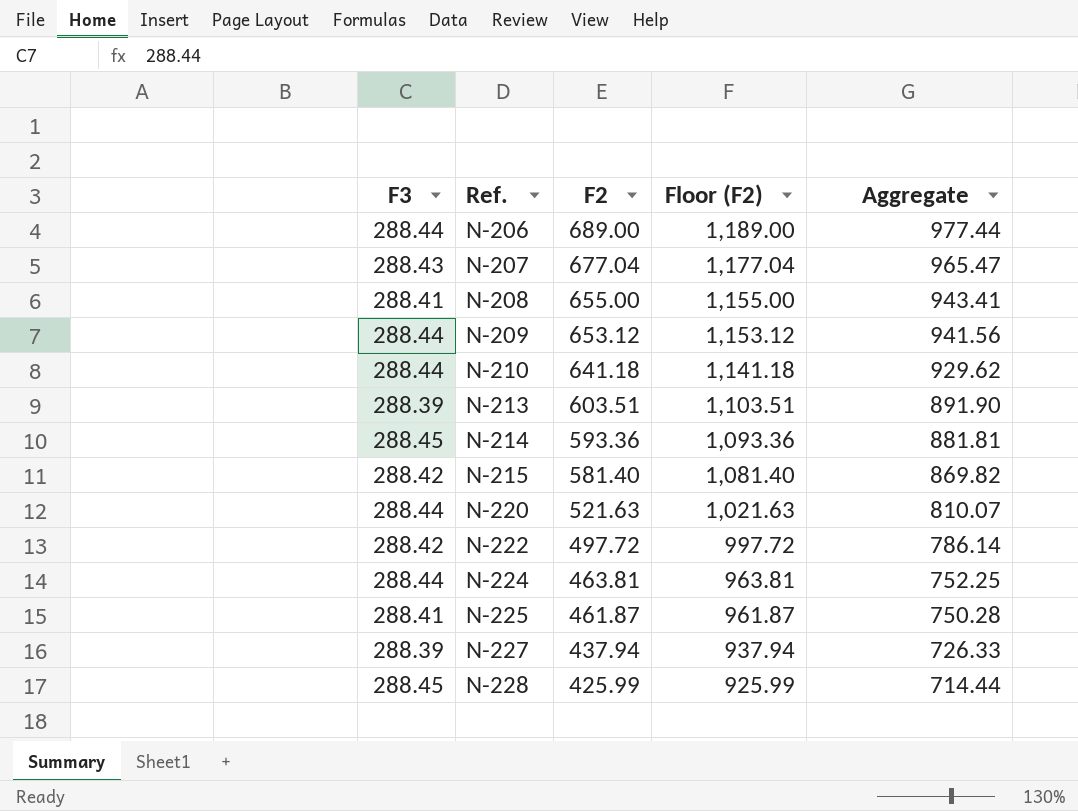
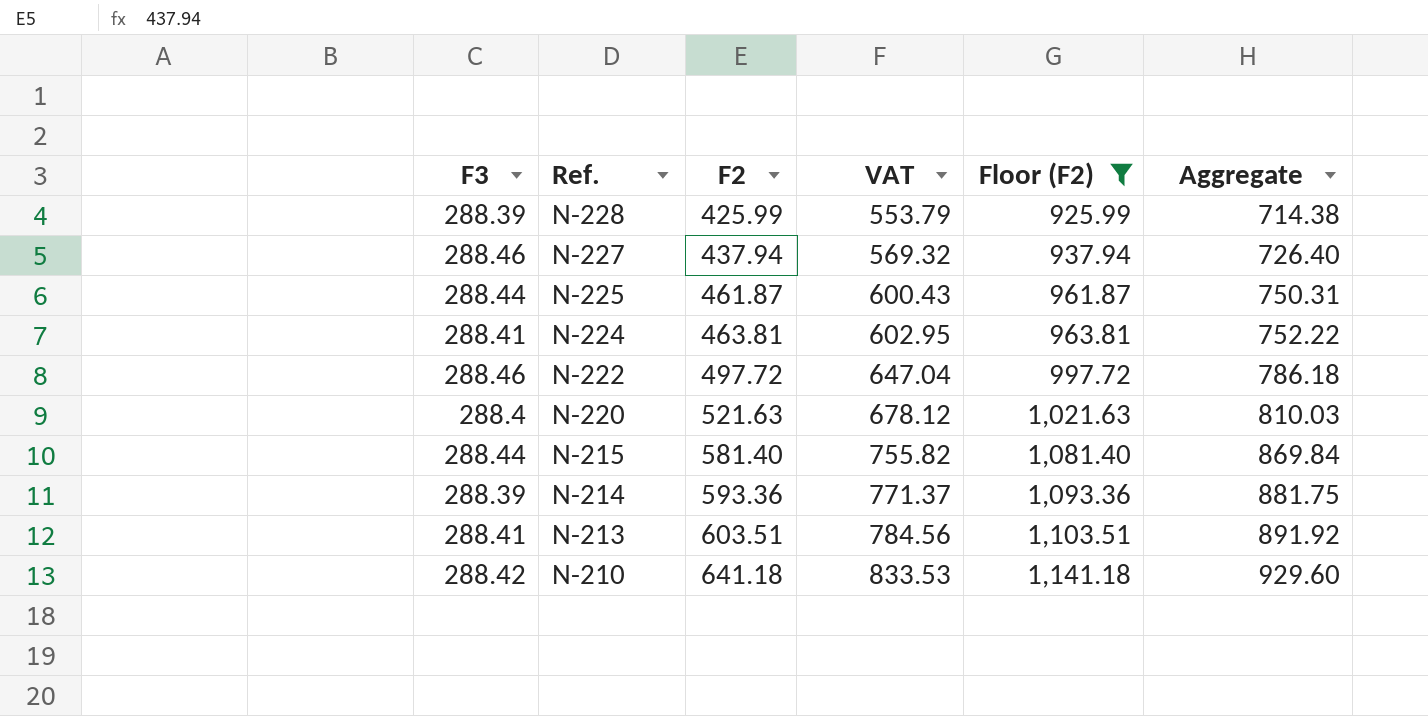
filter: none -> Floor (F2) <= 1,141.18
row order: Ref. ascending -> Ref. descending
column VAT | formula: none -> [F2] * 1.3
N-228 | F3: 288.45 -> 288.39
N-228 | Aggregate: 714.44 -> 714.38
N-227 | F3: 288.39 -> 288.46
N-227 | Aggregate: 726.33 -> 726.40
N-225 | F3: 288.41 -> 288.44
N-225 | Aggregate: 750.28 -> 750.31
N-224 | F3: 288.44 -> 288.41
N-224 | Aggregate: 752.25 -> 752.22
N-222 | F3: 288.42 -> 288.46
N-222 | Aggregate: 786.14 -> 786.18
N-220 | F3: 288.44 -> 288.4
N-220 | Aggregate: 810.07 -> 810.03
N-215 | F3: 288.42 -> 288.44
N-215 | Aggregate: 869.82 -> 869.84
N-214 | F3: 288.45 -> 288.39
N-214 | Aggregate: 881.81 -> 881.75
N-213 | F3: 288.39 -> 288.41
N-213 | Aggregate: 891.90 -> 891.92
N-210 | F3: 288.44 -> 288.42
N-210 | Aggregate: 929.62 -> 929.60

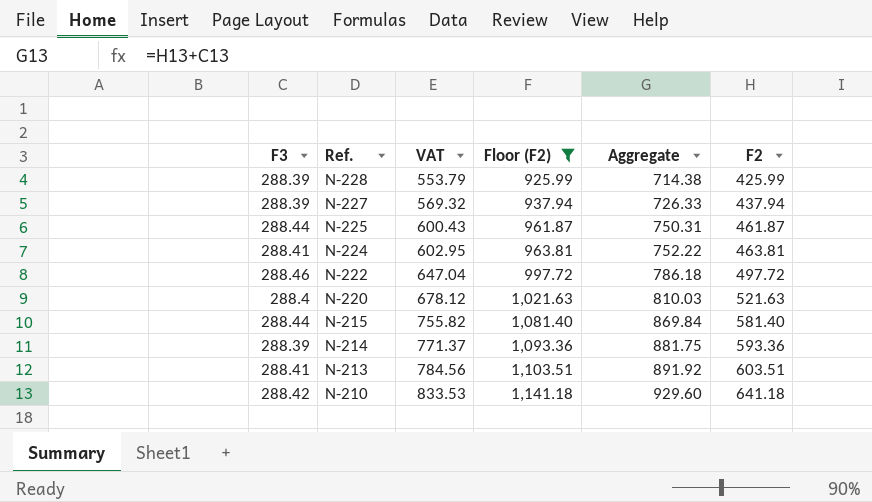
column F2 | position: 3 -> 6
N-227 | F3: 288.46 -> 288.39
N-227 | Aggregate: 726.40 -> 726.33

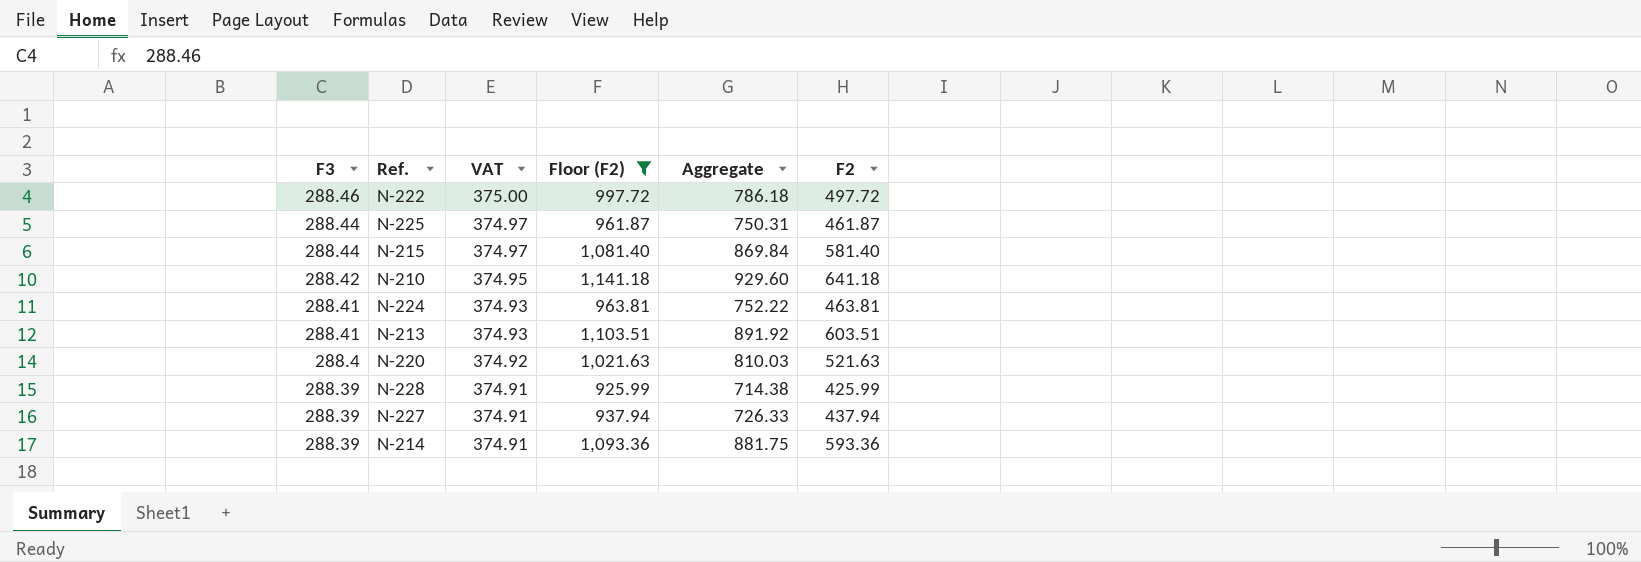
row order: Ref. descending -> F3 descending
column VAT | formula: [F2] * 1.3 -> [F3] * 1.3

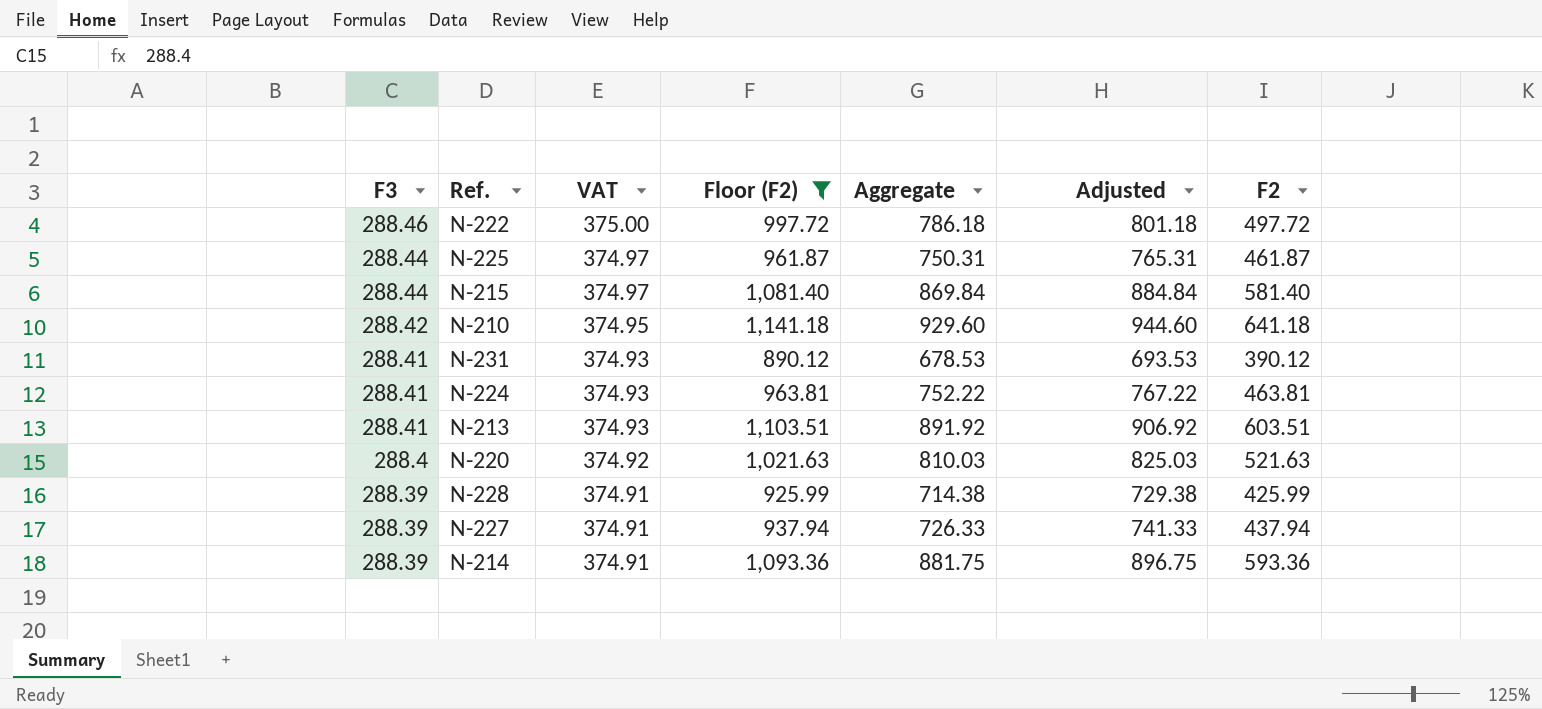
column Adjusted | formula: none -> [Aggregate] + 15
row N-231: none -> 288.41 | 374.93 | 890.12 | 678.53 | 693.53 | 390.12

